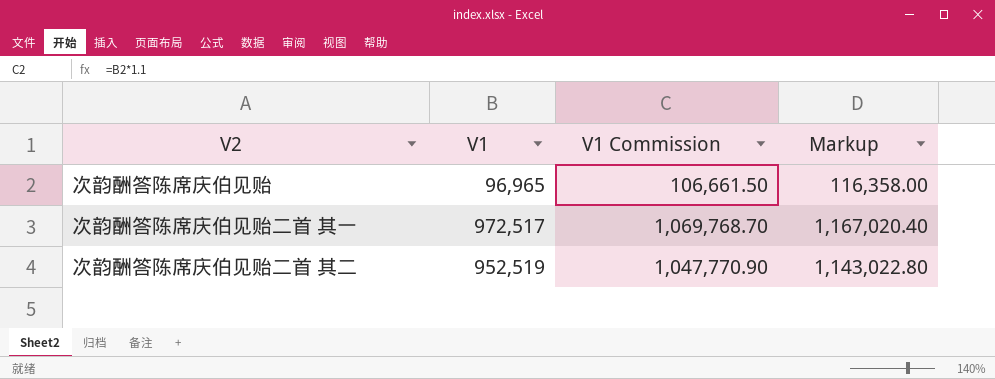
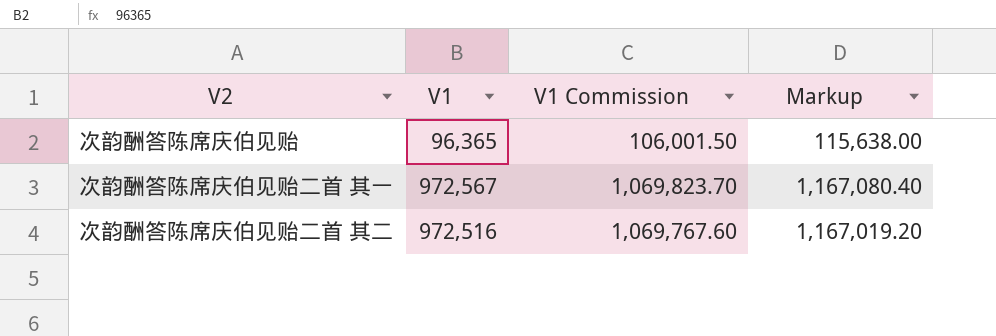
次韵酬答陈席庆伯见贻 | V1: 96,965 -> 96,365
次韵酬答陈席庆伯见贻 | V1 Commission: 106,661.50 -> 106,001.50
次韵酬答陈席庆伯见贻 | Markup: 116,358.00 -> 115,638.00
次韵酬答陈席庆伯见贻二首 其一 | V1: 972,517 -> 972,567
次韵酬答陈席庆伯见贻二首 其一 | V1 Commission: 1,069,768.70 -> 1,069,823.70
次韵酬答陈席庆伯见贻二首 其一 | Markup: 1,167,020.40 -> 1,167,080.40
次韵酬答陈席庆伯见贻二首 其二 | V1: 952,519 -> 972,516
次韵酬答陈席庆伯见贻二首 其二 | V1 Commission: 1,047,770.90 -> 1,069,767.60
次韵酬答陈席庆伯见贻二首 其二 | Markup: 1,143,022.80 -> 1,167,019.20

